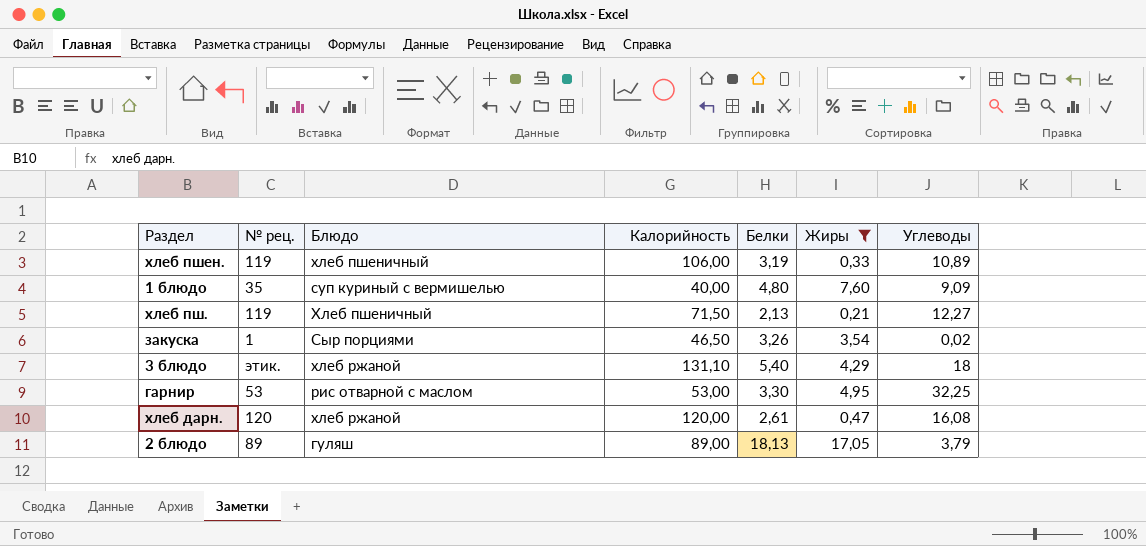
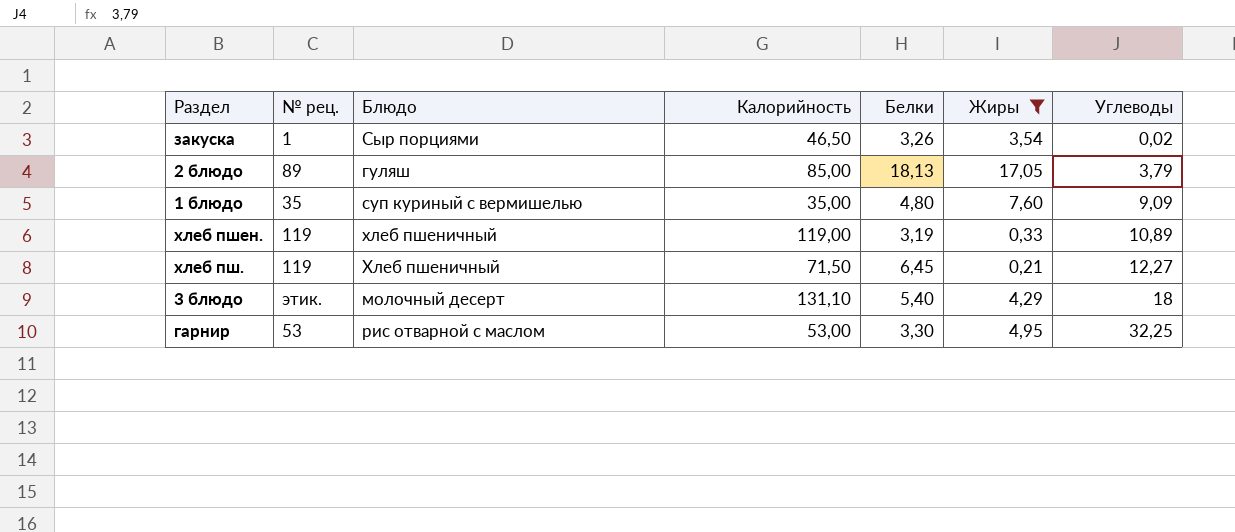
row order: none -> Углеводы ascending
row хлеб дарн.: 120 | хлеб ржаной | 120,00 | 2,61 | 0,47 | 16,08 -> none
2 блюдо | Калорийность: 89,00 -> 85,00
1 блюдо | Калорийность: 40,00 -> 35,00
хлеб пшен. | Калорийность: 106,00 -> 119,00
хлеб пш. | Белки: 2,13 -> 6,45
3 блюдо | Блюдо: хлеб ржаной -> молочный десерт

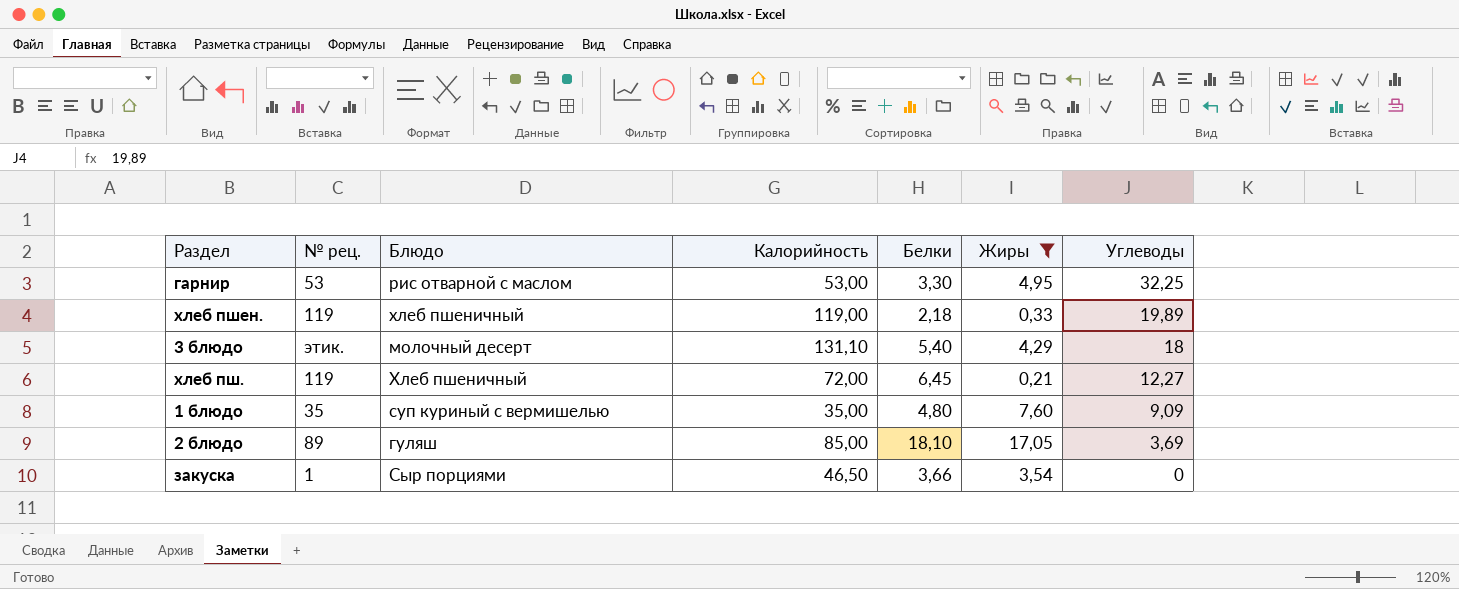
row order: Углеводы ascending -> Углеводы descending
хлеб пшен. | Белки: 3,19 -> 2,18
хлеб пшен. | Углеводы: 10,89 -> 19,89
хлеб пш. | Калорийность: 71,50 -> 72,00
2 блюдо | Белки: 18,13 -> 18,10
2 блюдо | Углеводы: 3,79 -> 3,69
закуска | Белки: 3,26 -> 3,66
закуска | Углеводы: 0,02 -> 0

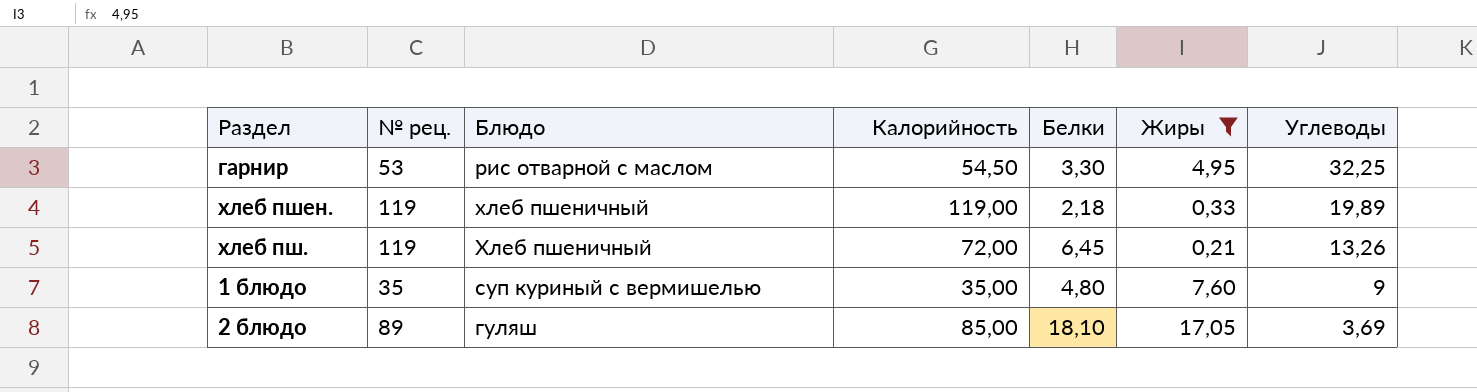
row 3 блюдо: этик. | молочный десерт | 131,10 | 5,40 | 4,29 | 18 -> none
row закуска: 1 | Сыр порциями | 46,50 | 3,66 | 3,54 | 0 -> none
гарнир | Калорийность: 53,00 -> 54,50
хлеб пш. | Углеводы: 12,27 -> 13,26
1 блюдо | Углеводы: 9,09 -> 9

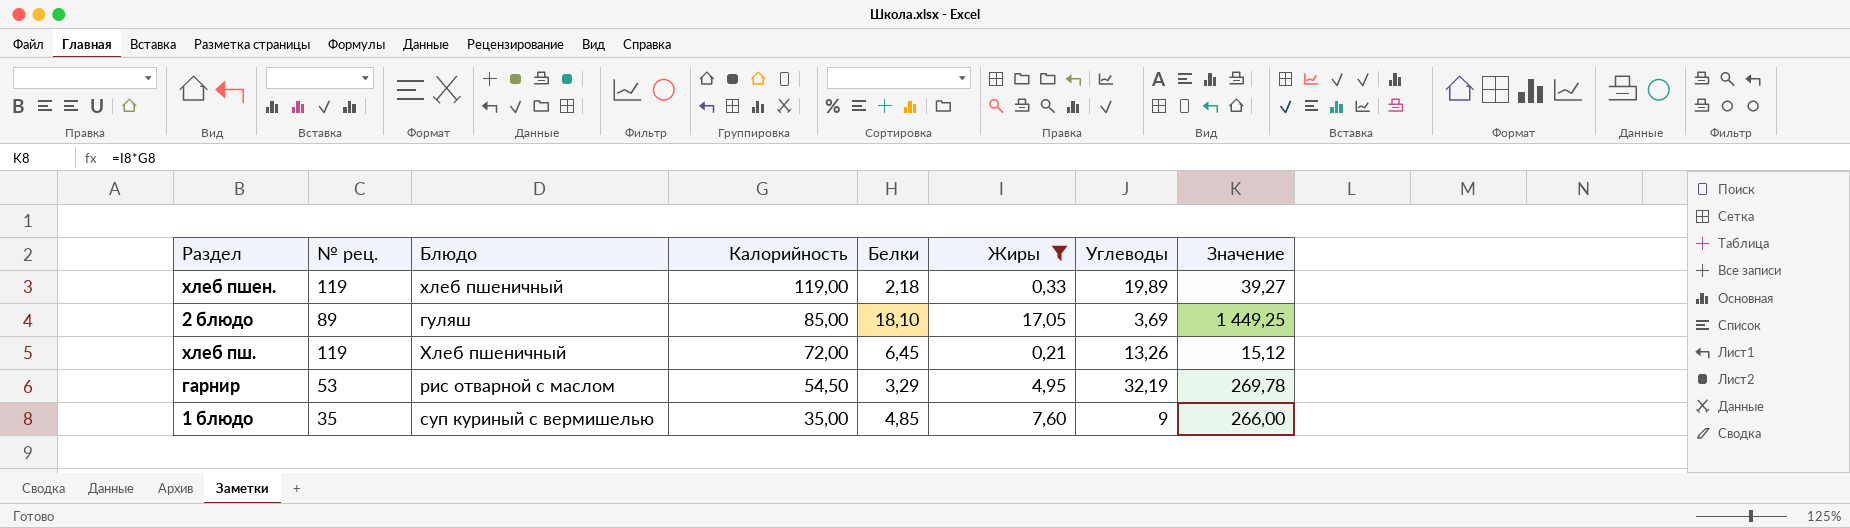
row order: Углеводы descending -> Калорийность descending
column Значение | formula: none -> [Калорийность] * [Жиры]
гарнир | Белки: 3,30 -> 3,29
гарнир | Углеводы: 32,25 -> 32,19
1 блюдо | Белки: 4,80 -> 4,85

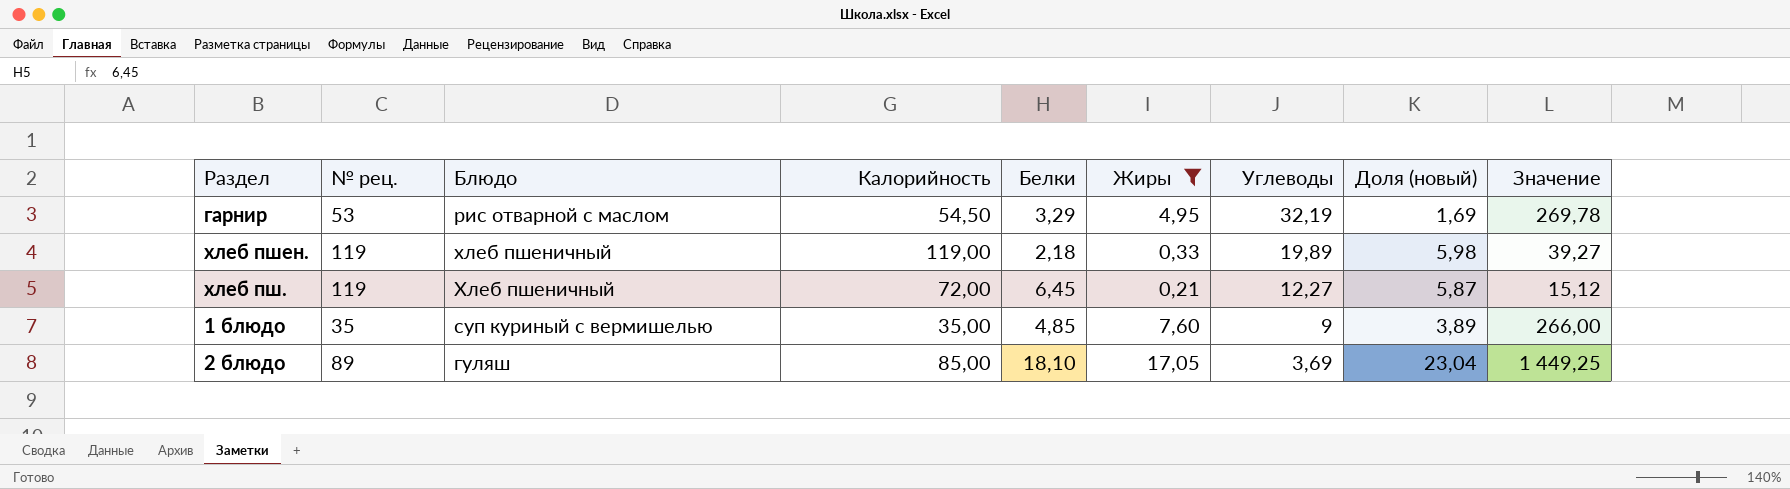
row order: Калорийность descending -> Углеводы descending
column Доля (новый) | formula: none -> [Калорийность] / [Углеводы]
хлеб пш. | Углеводы: 13,26 -> 12,27

